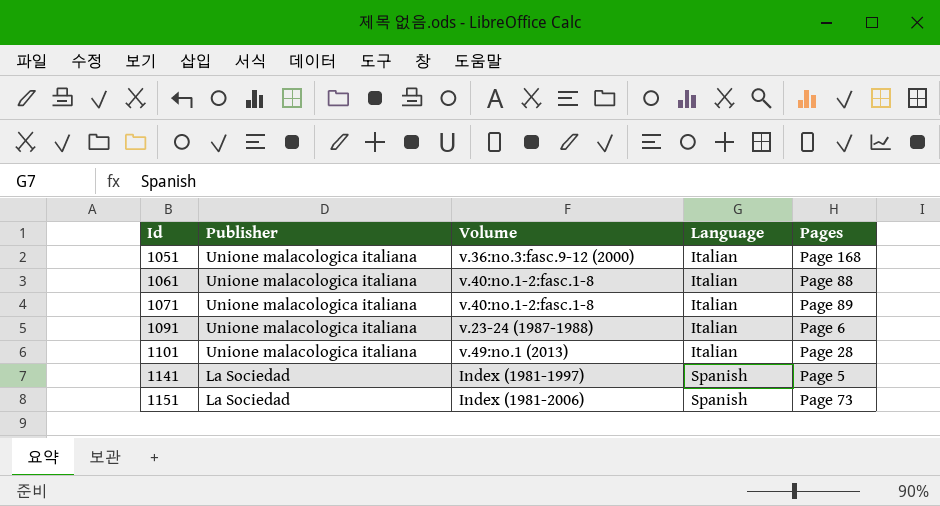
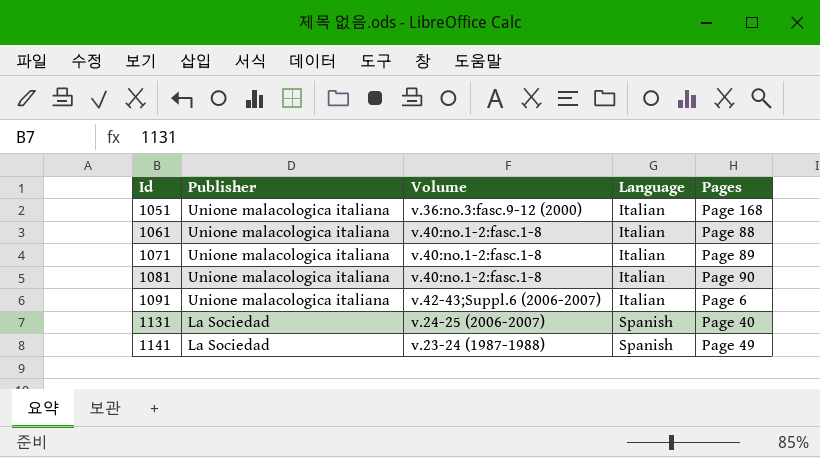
row 1101: Unione malacologica italiana | v.49:no.1 (2013) | Italian | Page 28 -> none
row 1151: La Sociedad | Index (1981-2006) | Spanish | Page 73 -> none
row 1081: none -> Unione malacologica italiana | v.40:no.1-2:fasc.1-8 | Italian | Page 90
1091 | Volume: v.23-24 (1987-1988) -> v.42-43;Suppl.6 (2006-2007)
row 1131: none -> La Sociedad | v.24-25 (2006-2007) | Spanish | Page 40
1141 | Volume: Index (1981-1997) -> v.23-24 (1987-1988)
1141 | Pages: Page 5 -> Page 49

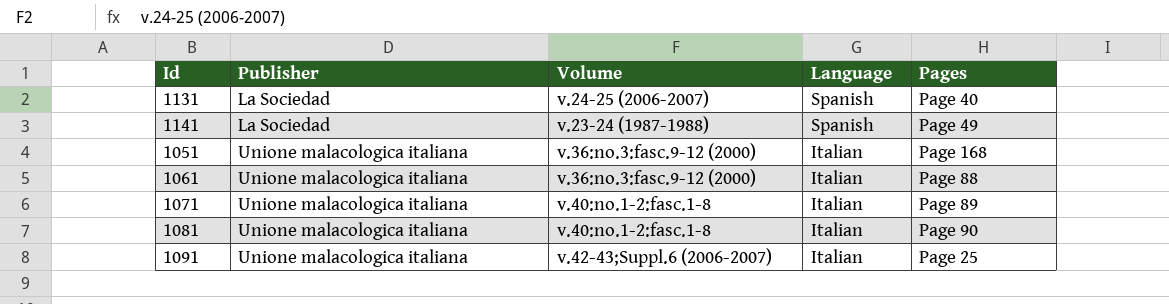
row order: Id ascending -> Publisher ascending
1061 | Volume: v.40:no.1-2:fasc.1-8 -> v.36:no.3:fasc.9-12 (2000)
1091 | Pages: Page 6 -> Page 25

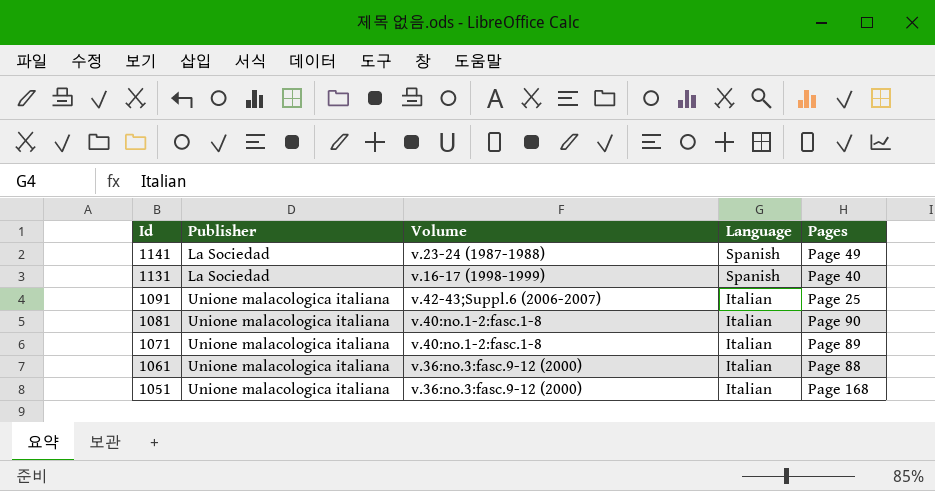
row order: Publisher ascending -> Id descending
1131 | Volume: v.24-25 (2006-2007) -> v.16-17 (1998-1999)

